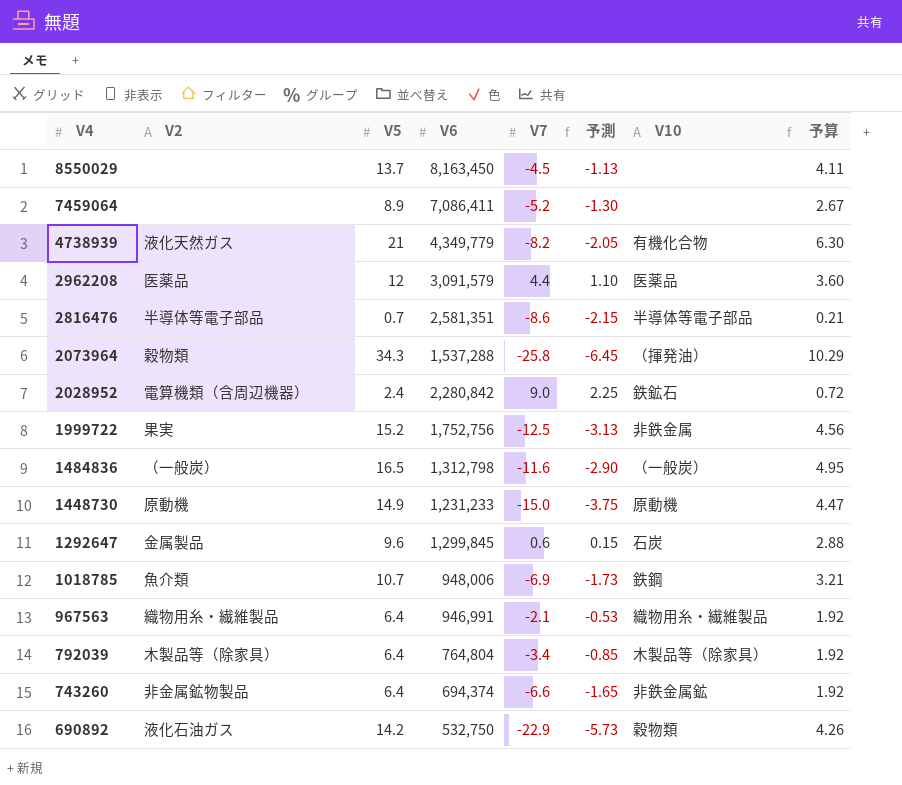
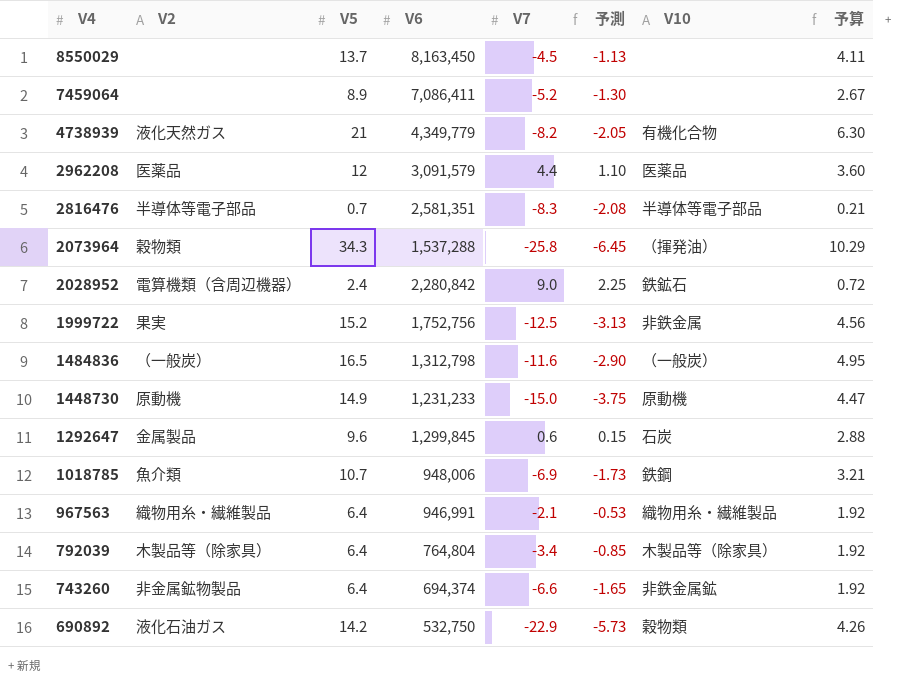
2816476 | V7: -8.6 -> -8.3
2816476 | 予測: -2.15 -> -2.08

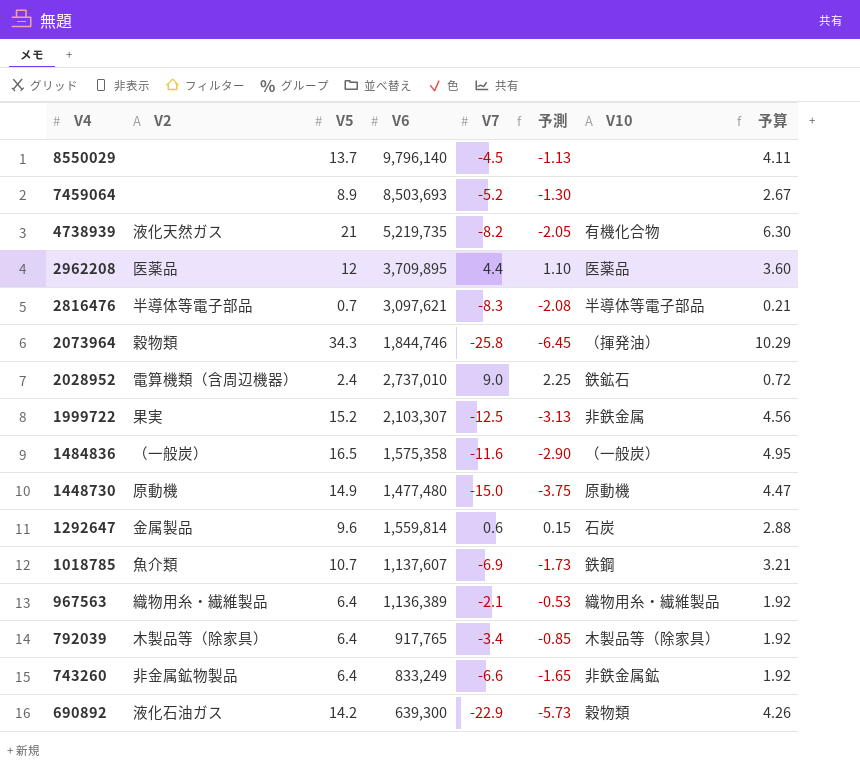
8550029 | V6: 8,163,450 -> 9,796,140
7459064 | V6: 7,086,411 -> 8,503,693
4738939 | V6: 4,349,779 -> 5,219,735
2962208 | V6: 3,091,579 -> 3,709,895
2816476 | V6: 2,581,351 -> 3,097,621
2073964 | V6: 1,537,288 -> 1,844,746
2028952 | V6: 2,280,842 -> 2,737,010
1999722 | V6: 1,752,756 -> 2,103,307
1484836 | V6: 1,312,798 -> 1,575,358
1448730 | V6: 1,231,233 -> 1,477,480
1292647 | V6: 1,299,845 -> 1,559,814
1018785 | V6: 948,006 -> 1,137,607
967563 | V6: 946,991 -> 1,136,389
792039 | V6: 764,804 -> 917,765
743260 | V6: 694,374 -> 833,249
690892 | V6: 532,750 -> 639,300

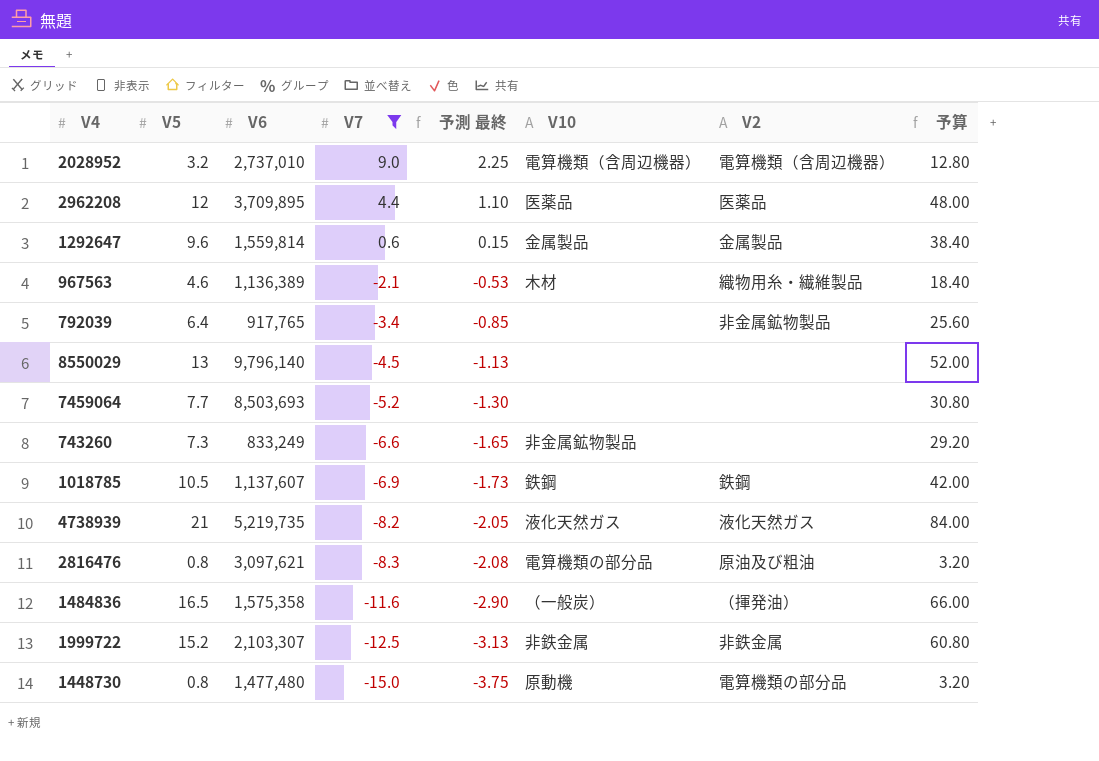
filter: none -> V7 >= -15.0
row order: V4 descending -> V7 descending
column name: 予測 -> 予測 最終
column V2 | position: 2 -> 7
column 予算 | formula: [V5] * 0.3 -> [V5] * 4
2028952 | V5: 2.4 -> 3.2
2028952 | V10: 鉄鉱石 -> 電算機類（含周辺機器）
1292647 | V10: 石炭 -> 金属製品
967563 | V5: 6.4 -> 4.6
967563 | V10: 織物用糸・繊維製品 -> 木材
792039 | V10: 木製品等（除家具） -> none
792039 | V2: 木製品等（除家具） -> 非金属鉱物製品
8550029 | V5: 13.7 -> 13
7459064 | V5: 8.9 -> 7.7
743260 | V5: 6.4 -> 7.3
743260 | V10: 非鉄金属鉱 -> 非金属鉱物製品
743260 | V2: 非金属鉱物製品 -> none
1018785 | V5: 10.7 -> 10.5
1018785 | V2: 魚介類 -> 鉄鋼
4738939 | V10: 有機化合物 -> 液化天然ガス
2816476 | V5: 0.7 -> 0.8
2816476 | V10: 半導体等電子部品 -> 電算機類の部分品
2816476 | V2: 半導体等電子部品 -> 原油及び粗油
1484836 | V2: （一般炭） -> （揮発油）
1999722 | V2: 果実 -> 非鉄金属
1448730 | V5: 14.9 -> 0.8
1448730 | V2: 原動機 -> 電算機類の部分品

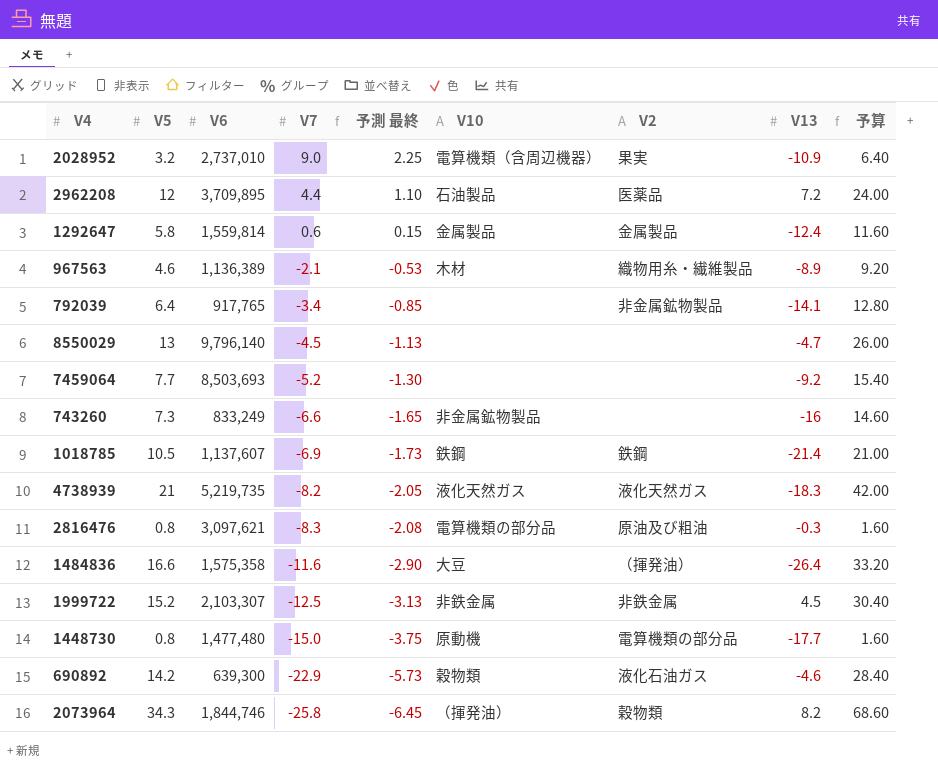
filter: V7 >= -15.0 -> none
column V13 | position: none -> 8
column 予算 | formula: [V5] * 4 -> [V5] * 2
2028952 | V2: 電算機類（含周辺機器） -> 果実
2962208 | V10: 医薬品 -> 石油製品
1292647 | V5: 9.6 -> 5.8
1484836 | V5: 16.5 -> 16.6
1484836 | V10: （一般炭） -> 大豆

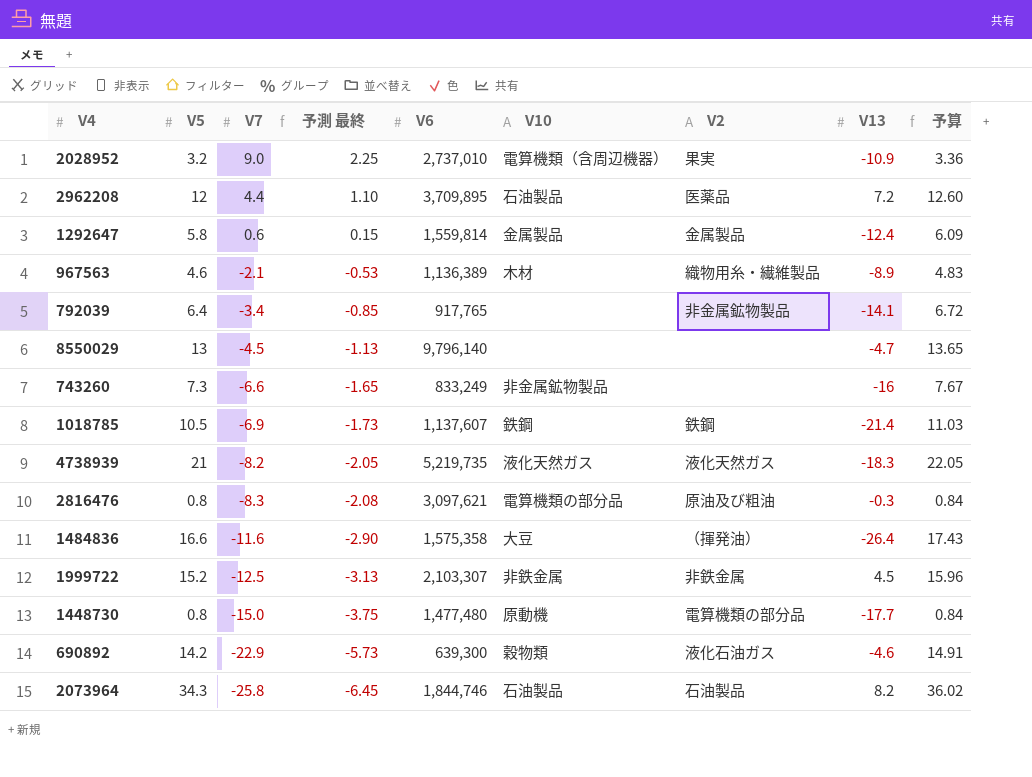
column V6 | position: 3 -> 5
column 予算 | formula: [V5] * 2 -> [V5] * 1.05
row 7459064: 7.7 | 8,503,693 | -5.2 | -1.30 | none | none | -9.2 | 15.40 -> none
2073964 | V10: （揮発油） -> 石油製品
2073964 | V2: 穀物類 -> 石油製品

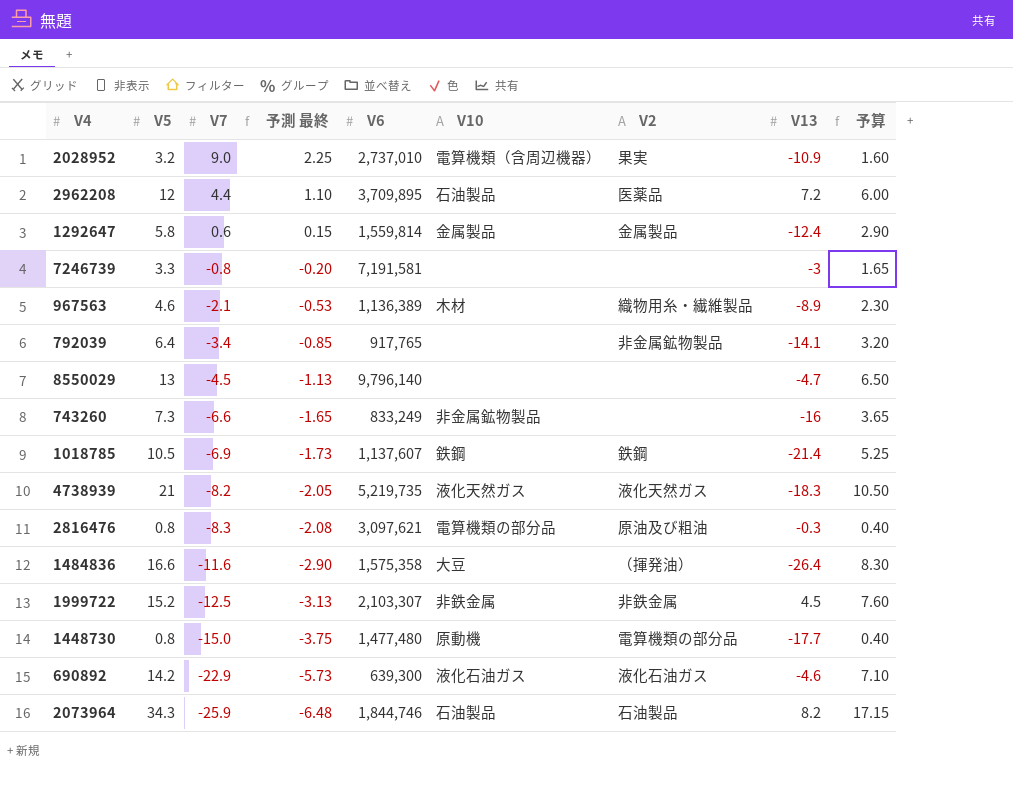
column 予算 | formula: [V5] * 1.05 -> [V5] * 0.5
row 7246739: none -> 3.3 | -0.8 | -0.20 | 7,191,581 | none | none | -3 | 1.65
690892 | V10: 穀物類 -> 液化石油ガス
2073964 | V7: -25.8 -> -25.9
2073964 | 予測 最終: -6.45 -> -6.48

